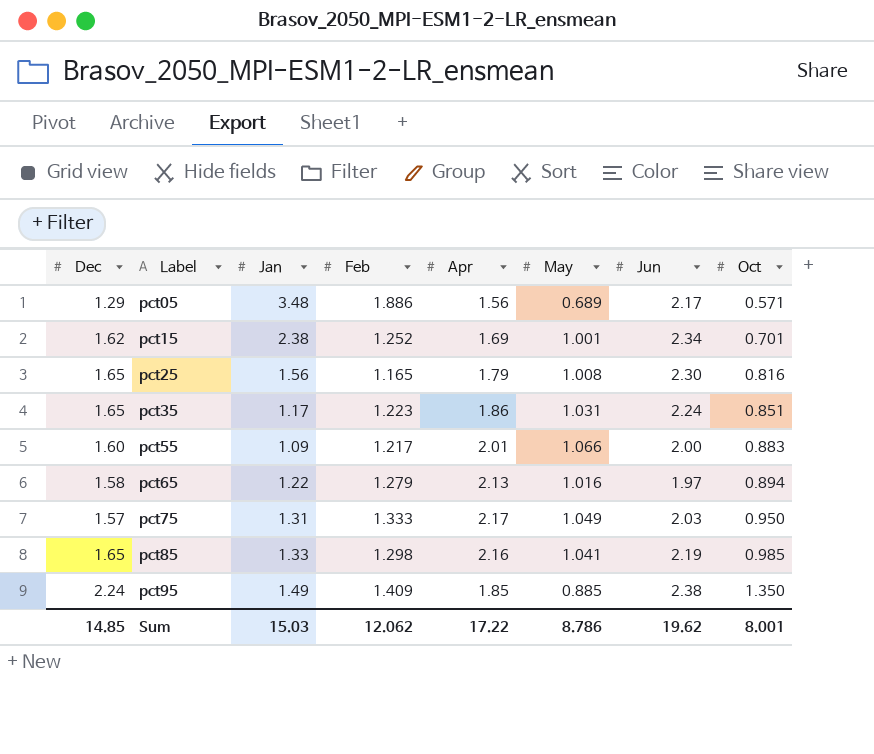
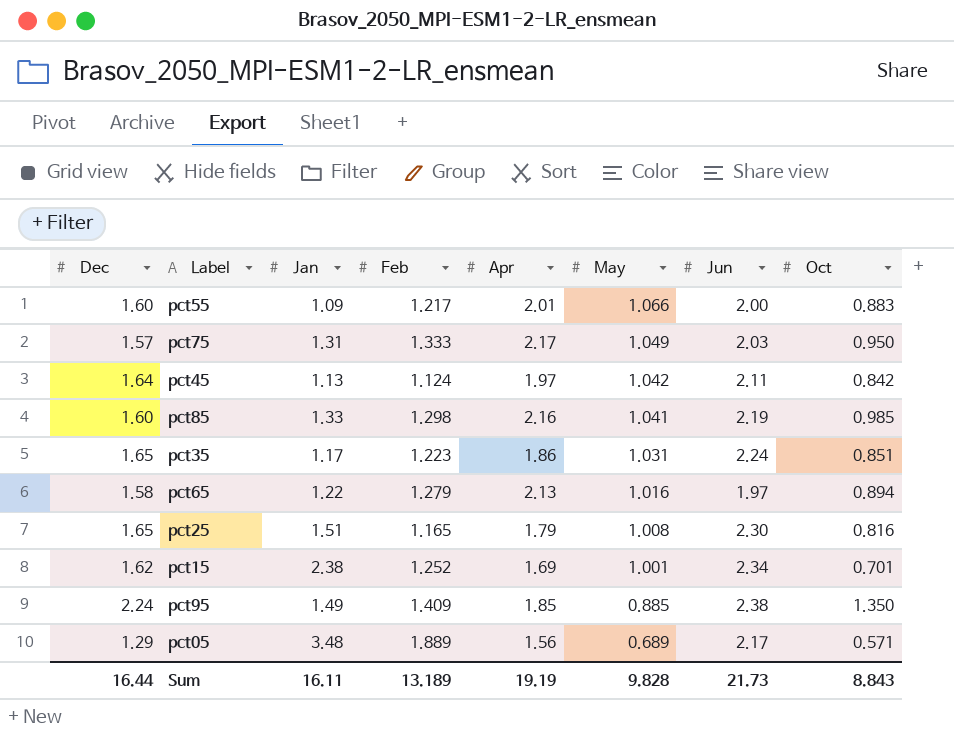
row order: Label ascending -> May descending
row pct45: none -> 1.64 | 1.13 | 1.124 | 1.97 | 1.042 | 2.11 | 0.842
pct85 | Dec: 1.65 -> 1.60
pct25 | Jan: 1.56 -> 1.51
pct05 | Feb: 1.886 -> 1.889
Sum | Dec: 14.85 -> 16.44
Sum | Jan: 15.03 -> 16.11
Sum | Feb: 12.062 -> 13.189
Sum | Apr: 17.22 -> 19.19
Sum | May: 8.786 -> 9.828
Sum | Jun: 19.62 -> 21.73
Sum | Oct: 8.001 -> 8.843

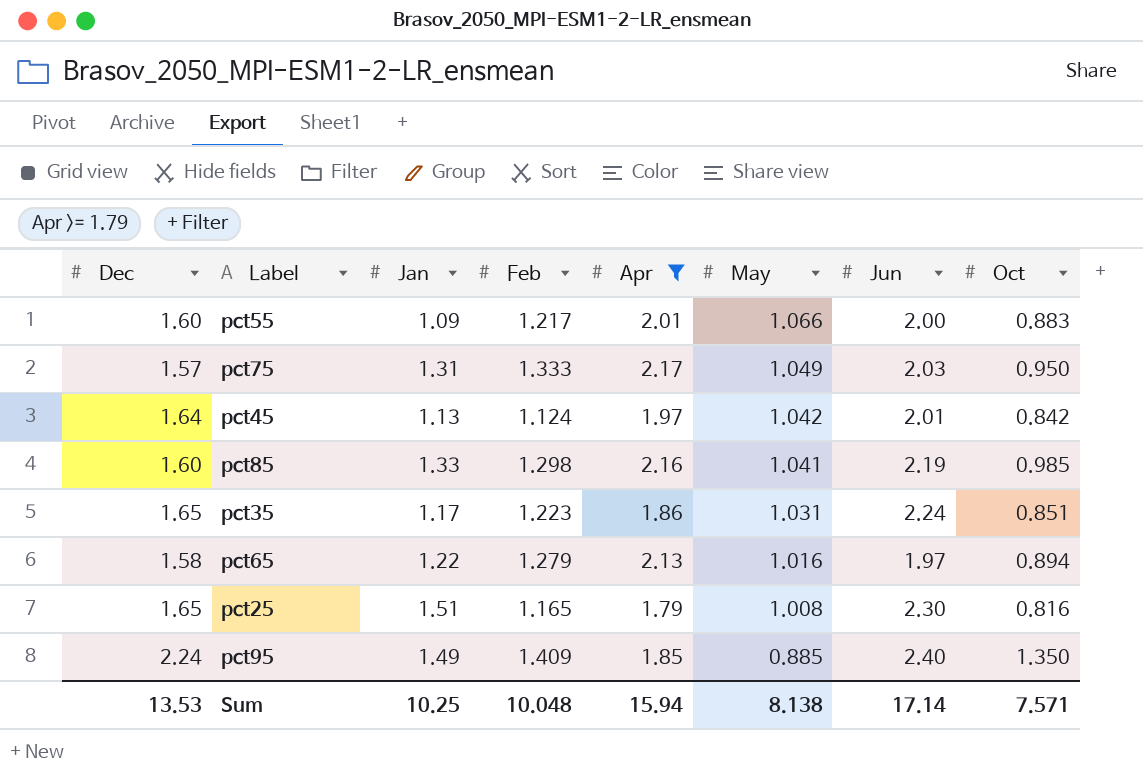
filter: none -> Apr >= 1.79
pct45 | Jun: 2.11 -> 2.01
pct95 | Jun: 2.38 -> 2.40
Sum | Dec: 16.44 -> 13.53
Sum | Jan: 16.11 -> 10.25
Sum | Feb: 13.189 -> 10.048
Sum | Apr: 19.19 -> 15.94
Sum | May: 9.828 -> 8.138
Sum | Jun: 21.73 -> 17.14
Sum | Oct: 8.843 -> 7.571

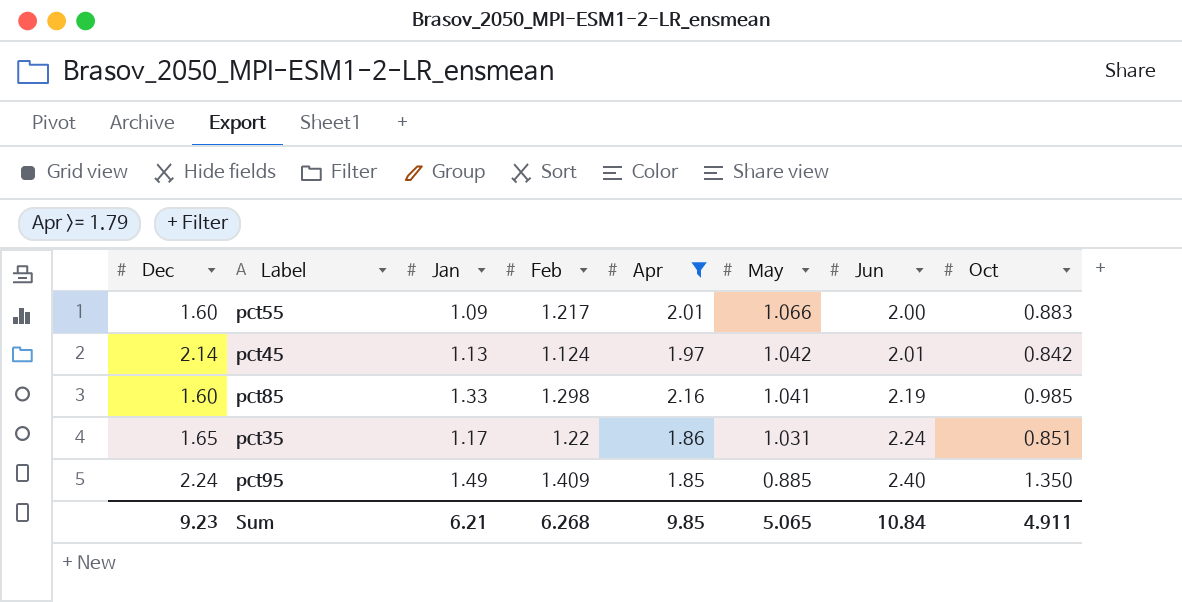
row pct75: 1.57 | 1.31 | 1.333 | 2.17 | 1.049 | 2.03 | 0.950 -> none
row pct65: 1.58 | 1.22 | 1.279 | 2.13 | 1.016 | 1.97 | 0.894 -> none
row pct25: 1.65 | 1.51 | 1.165 | 1.79 | 1.008 | 2.30 | 0.816 -> none
pct45 | Dec: 1.64 -> 2.14
pct35 | Feb: 1.223 -> 1.22
Sum | Dec: 13.53 -> 9.23
Sum | Jan: 10.25 -> 6.21
Sum | Feb: 10.048 -> 6.268
Sum | Apr: 15.94 -> 9.85
Sum | May: 8.138 -> 5.065
Sum | Jun: 17.14 -> 10.84
Sum | Oct: 7.571 -> 4.911

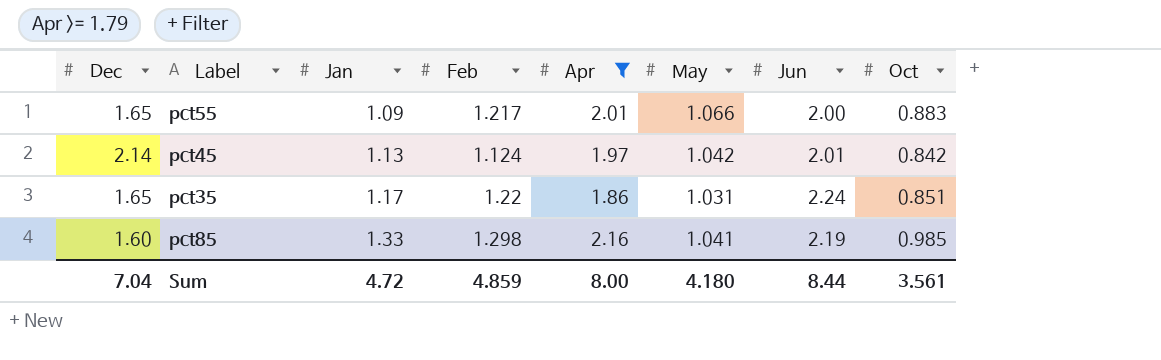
row order: May descending -> Jan ascending
row pct95: 2.24 | 1.49 | 1.409 | 1.85 | 0.885 | 2.40 | 1.350 -> none
pct55 | Dec: 1.60 -> 1.65
Sum | Dec: 9.23 -> 7.04
Sum | Jan: 6.21 -> 4.72
Sum | Feb: 6.268 -> 4.859
Sum | Apr: 9.85 -> 8.00
Sum | May: 5.065 -> 4.180
Sum | Jun: 10.84 -> 8.44
Sum | Oct: 4.911 -> 3.561

